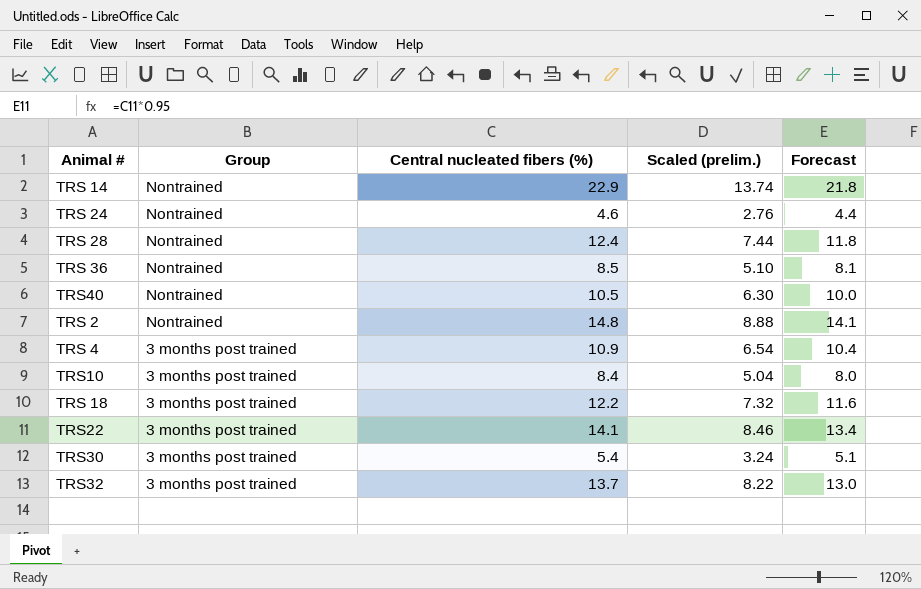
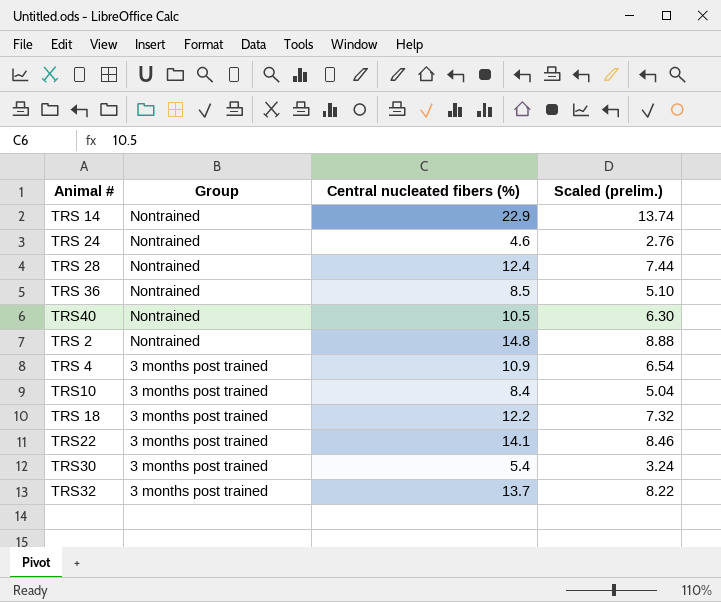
column Forecast | formula: [Central nucleated fibers (%)] * 0.95 -> none

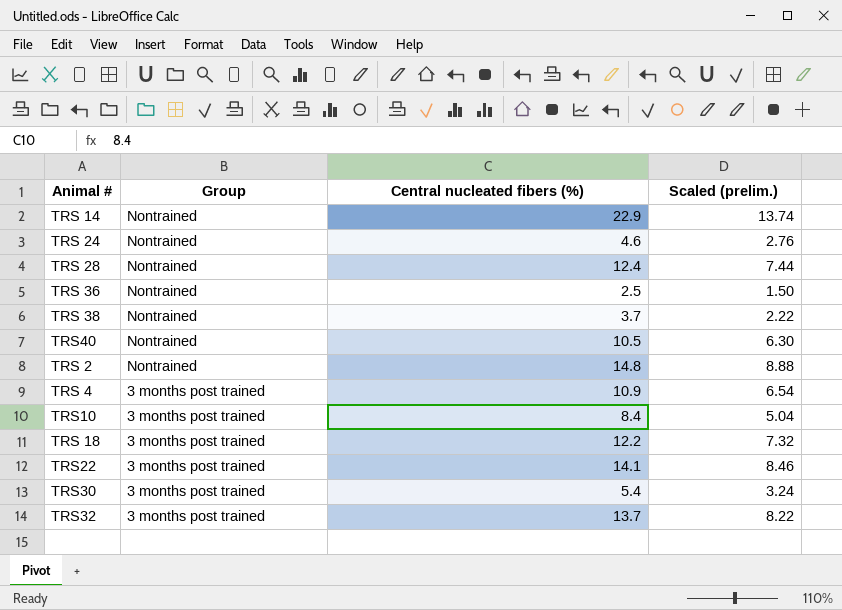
TRS 36 | Central nucleated fibers (%): 8.5 -> 2.5
TRS 36 | Scaled (prelim.): 5.10 -> 1.50
row TRS 38: none -> Nontrained | 3.7 | 2.22

